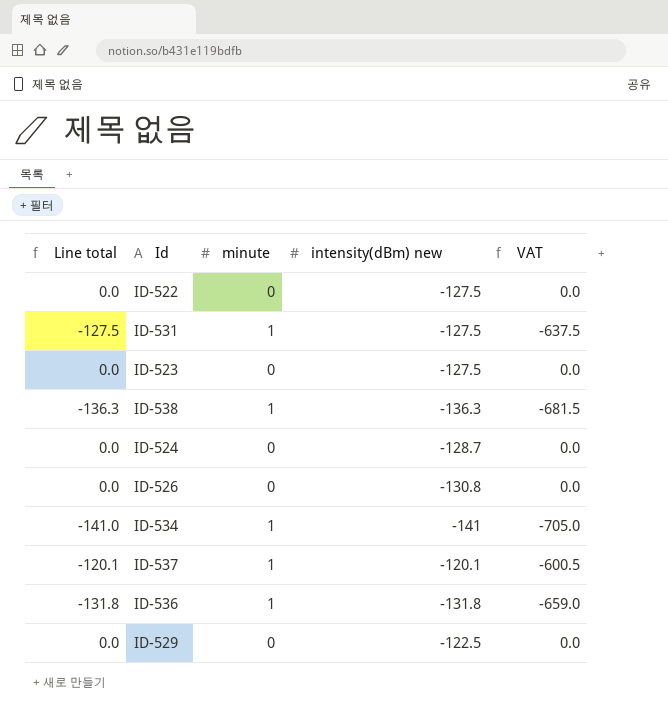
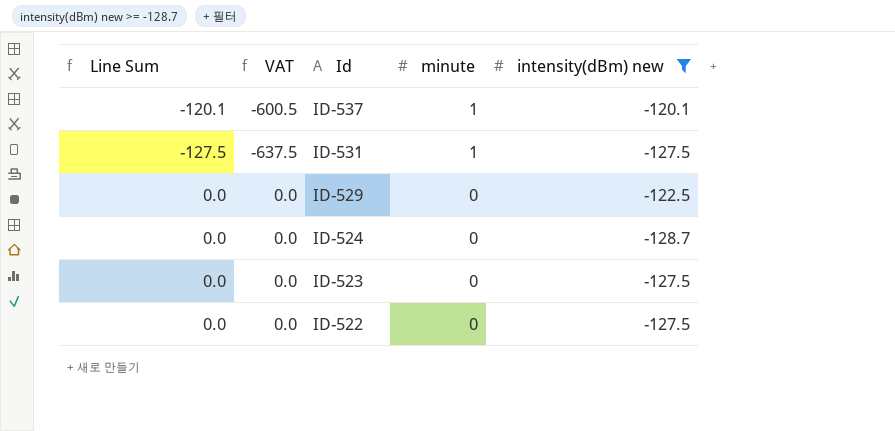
filter: none -> intensity(dBm) new >= -128.7
row order: none -> Id descending
column name: Line total -> Line Sum
column VAT | position: 5 -> 2

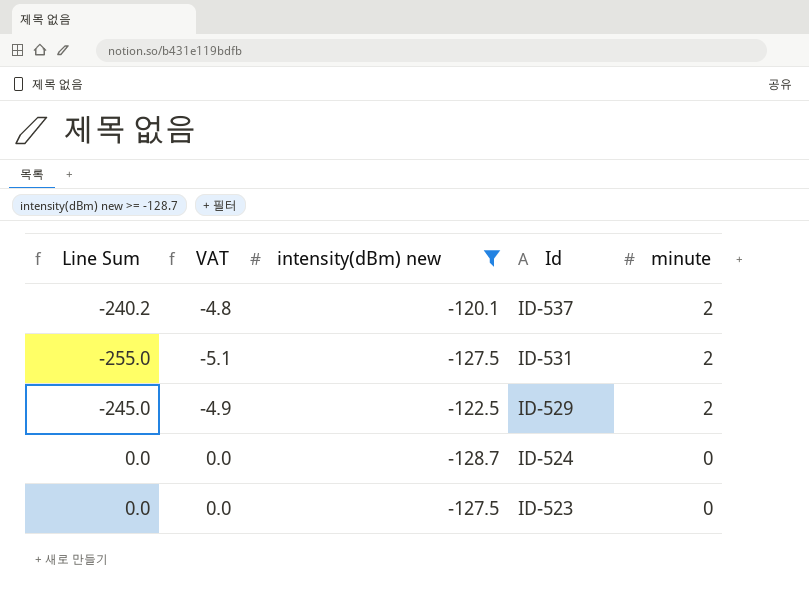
column VAT | formula: [Line Sum] * 5 -> [Line Sum] * 0.02
column intensity(dBm) new | position: 5 -> 3
row ID-522: 0.0 | 0.0 | 0 | -127.5 -> none
ID-537 | Line Sum: -120.1 -> -240.2
ID-537 | minute: 1 -> 2
ID-531 | Line Sum: -127.5 -> -255.0
ID-531 | minute: 1 -> 2
ID-529 | Line Sum: 0.0 -> -245.0
ID-529 | minute: 0 -> 2

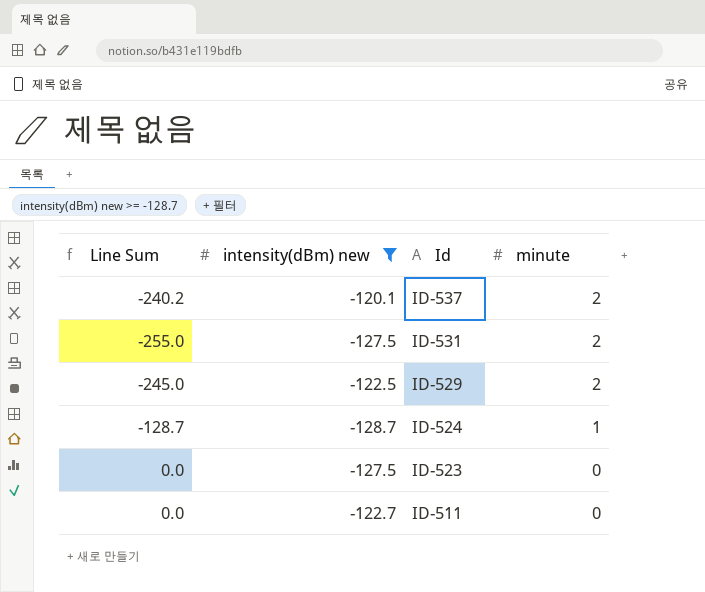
column VAT | formula: [Line Sum] * 0.02 -> none
ID-524 | Line Sum: 0.0 -> -128.7
ID-524 | minute: 0 -> 1
row ID-511: none -> 0.0 | -122.7 | 0

